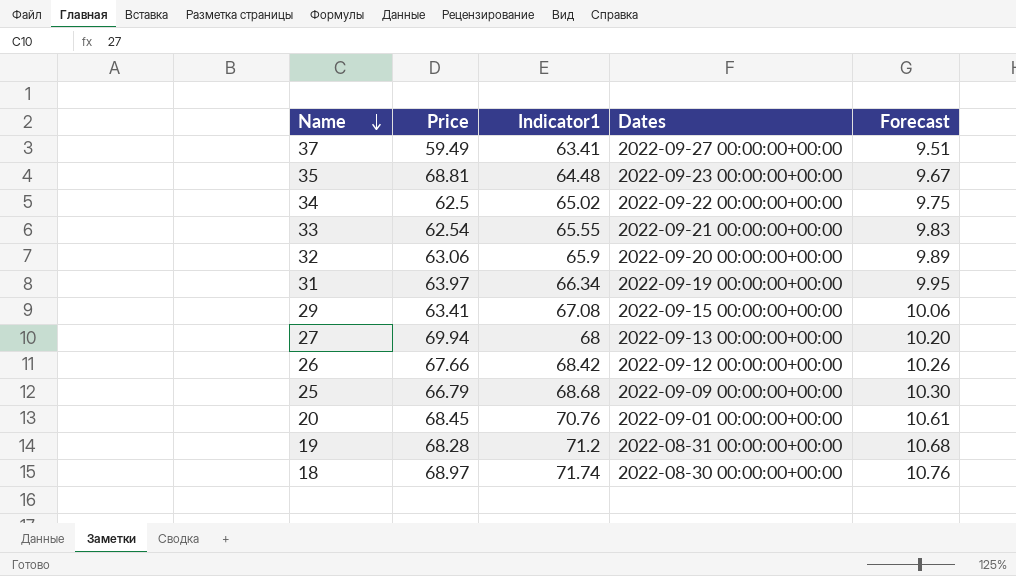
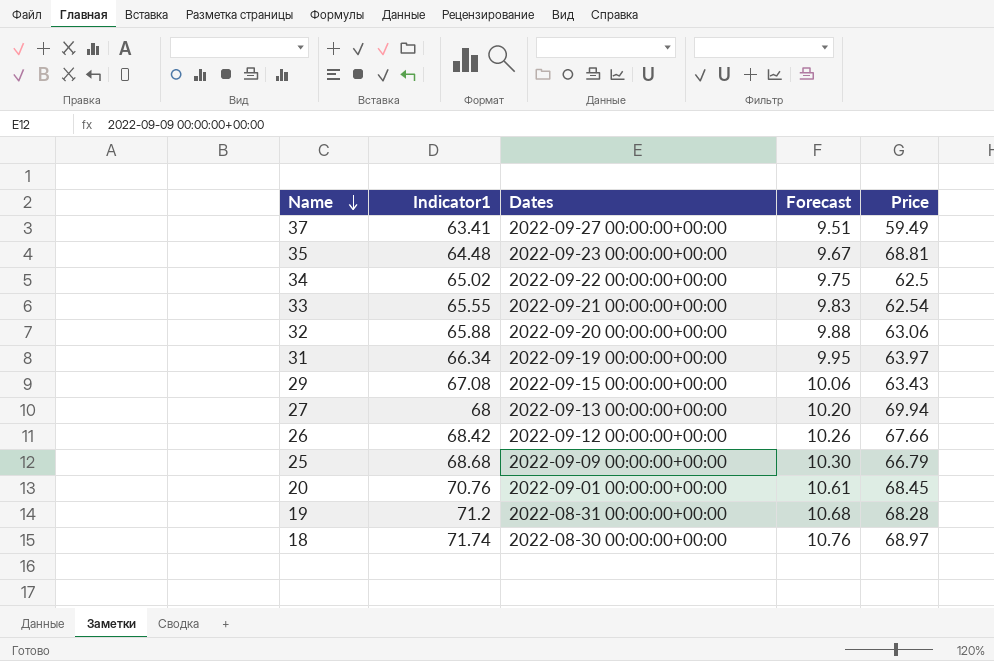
column Price | position: 2 -> 5
32 | Indicator1: 65.9 -> 65.88
32 | Forecast: 9.89 -> 9.88
29 | Price: 63.41 -> 63.43

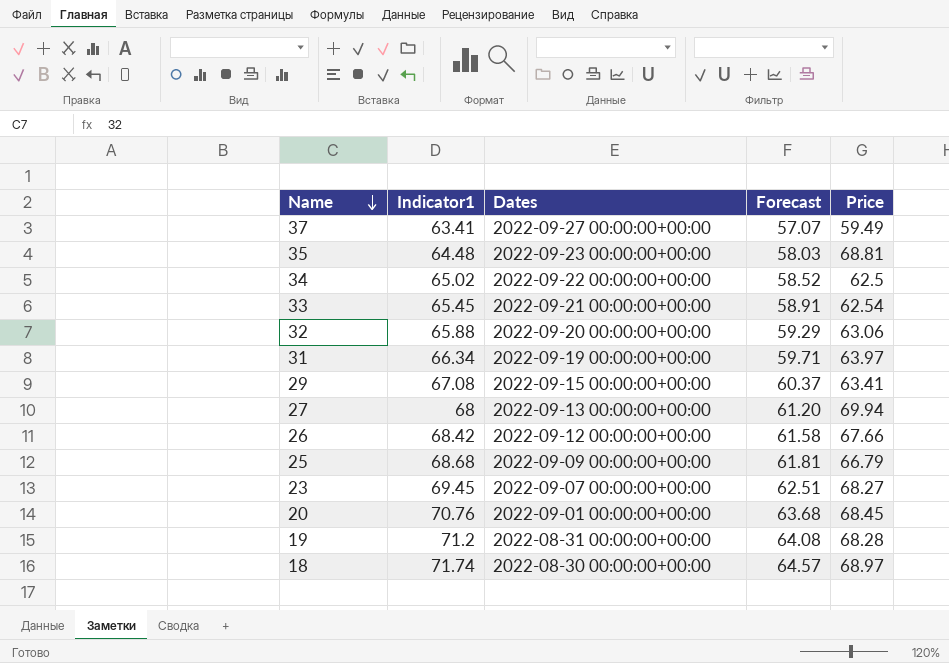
column Forecast | formula: [Indicator1] * 0.15 -> [Indicator1] * 0.9
33 | Indicator1: 65.55 -> 65.45
29 | Price: 63.43 -> 63.41
row 23: none -> 69.45 | 2022-09-07 00:00:00+00:00 | 62.51 | 68.27

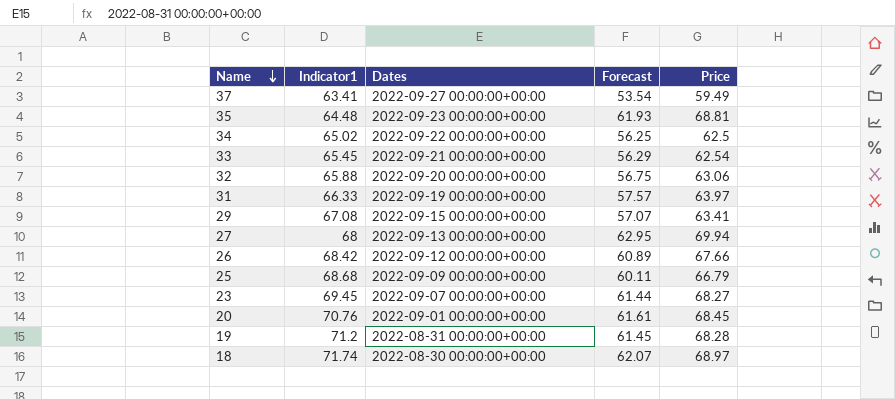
column Forecast | formula: [Indicator1] * 0.9 -> [Price] * 0.9
31 | Indicator1: 66.34 -> 66.33

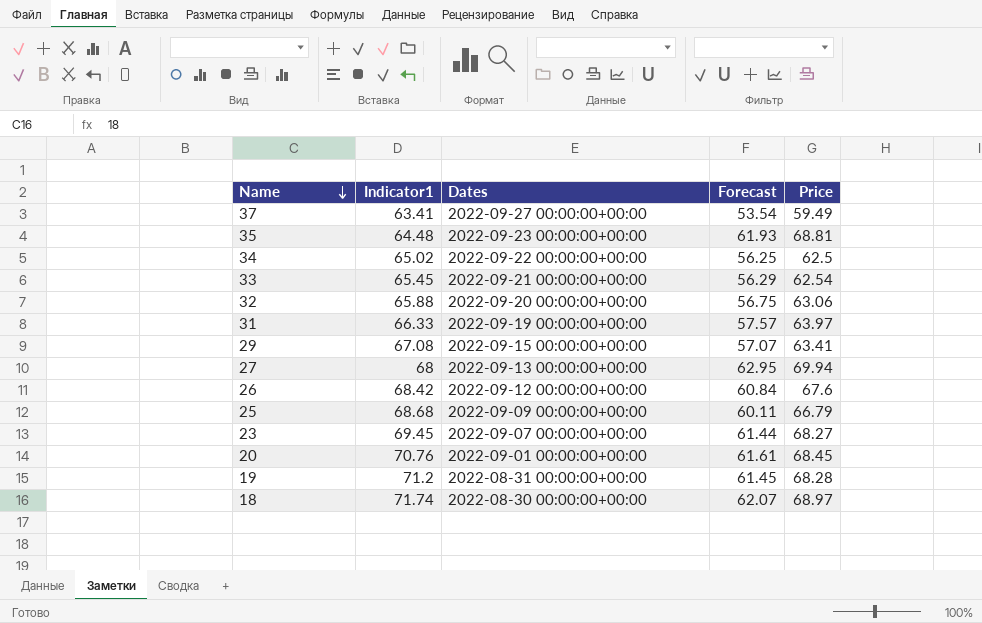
26 | Forecast: 60.89 -> 60.84
26 | Price: 67.66 -> 67.6

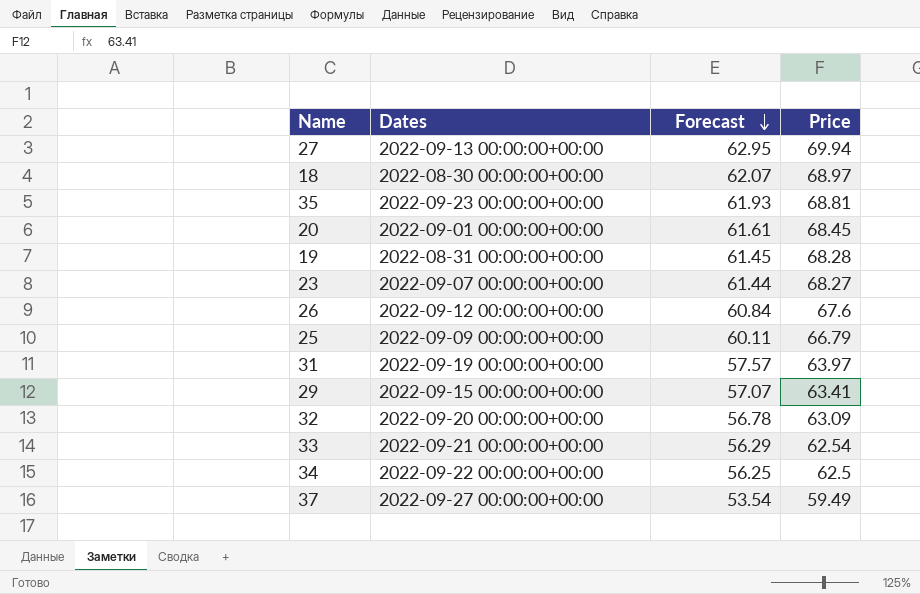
row order: Name descending -> Forecast descending
column Indicator1 | position: 2 -> none
32 | Forecast: 56.75 -> 56.78
32 | Price: 63.06 -> 63.09

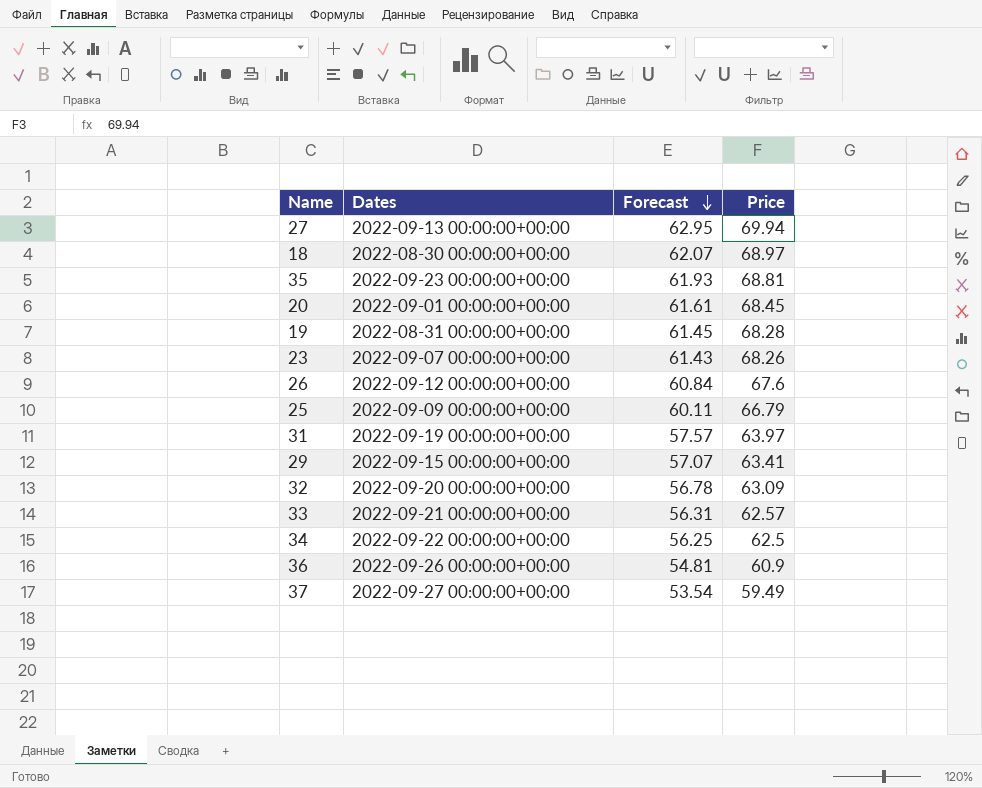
23 | Forecast: 61.44 -> 61.43
23 | Price: 68.27 -> 68.26
33 | Forecast: 56.29 -> 56.31
33 | Price: 62.54 -> 62.57
row 36: none -> 2022-09-26 00:00:00+00:00 | 54.81 | 60.9

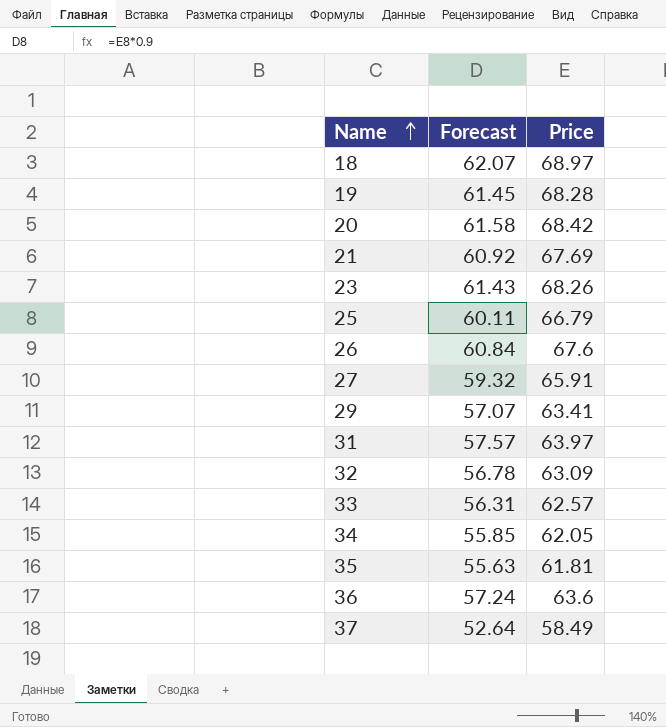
row order: Forecast descending -> Name ascending
column Dates | position: 2 -> none
20 | Forecast: 61.61 -> 61.58
20 | Price: 68.45 -> 68.42
row 21: none -> 60.92 | 67.69
27 | Forecast: 62.95 -> 59.32
27 | Price: 69.94 -> 65.91
34 | Forecast: 56.25 -> 55.85
34 | Price: 62.5 -> 62.05
35 | Forecast: 61.93 -> 55.63
35 | Price: 68.81 -> 61.81
36 | Forecast: 54.81 -> 57.24
36 | Price: 60.9 -> 63.6
37 | Forecast: 53.54 -> 52.64
37 | Price: 59.49 -> 58.49

